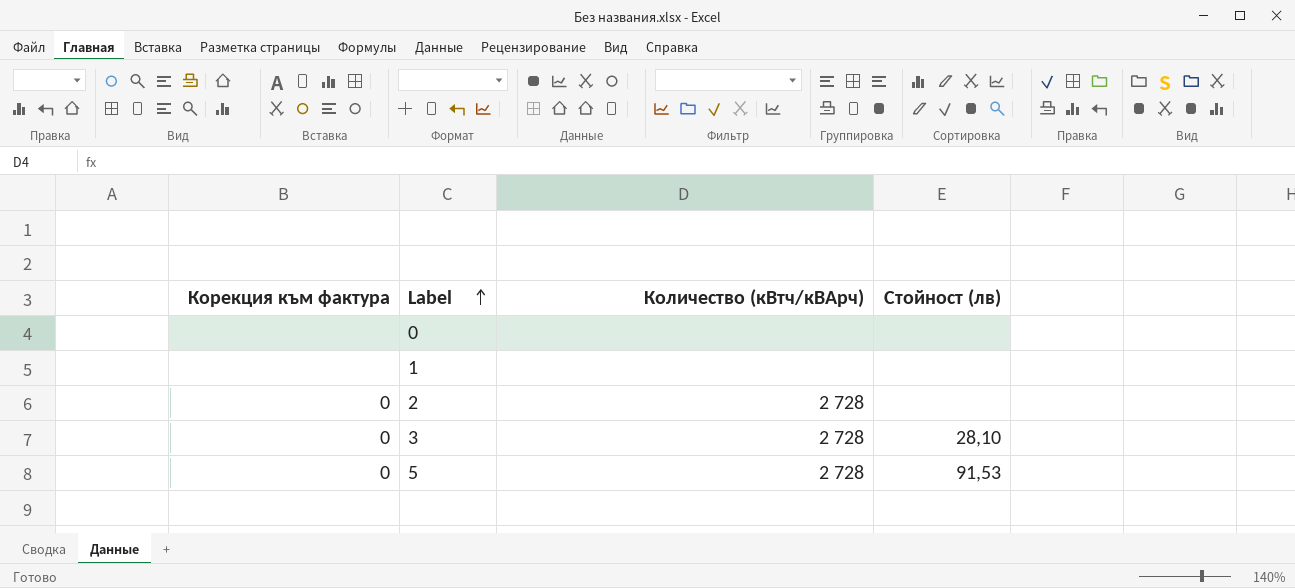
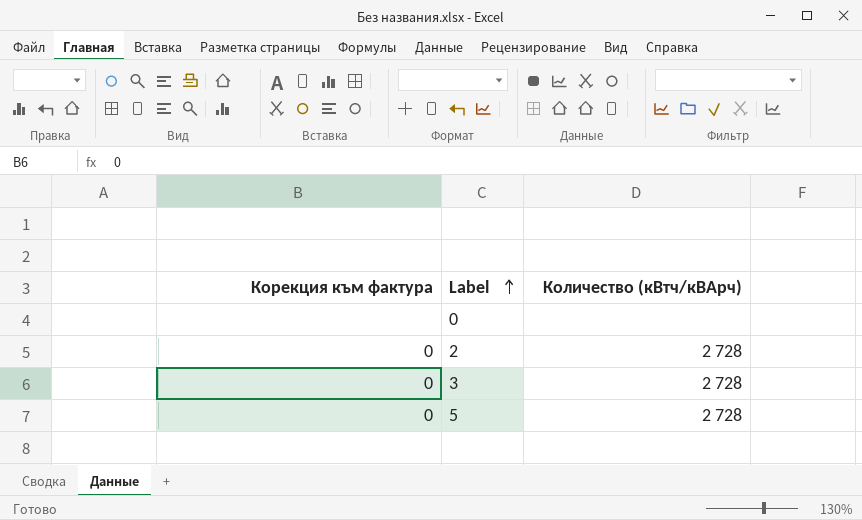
column Стойност (лв) | position: 4 -> none
row 1: none | none | none -> none

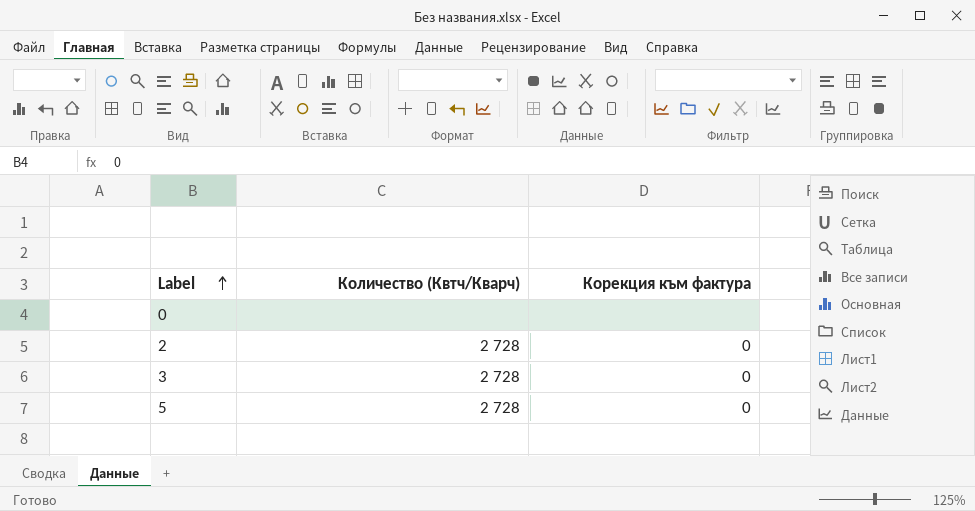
column name: Количество (кВтч/кВАрч) -> Количество (Квтч/Кварч)
column Корекция към фактура | position: 1 -> 3

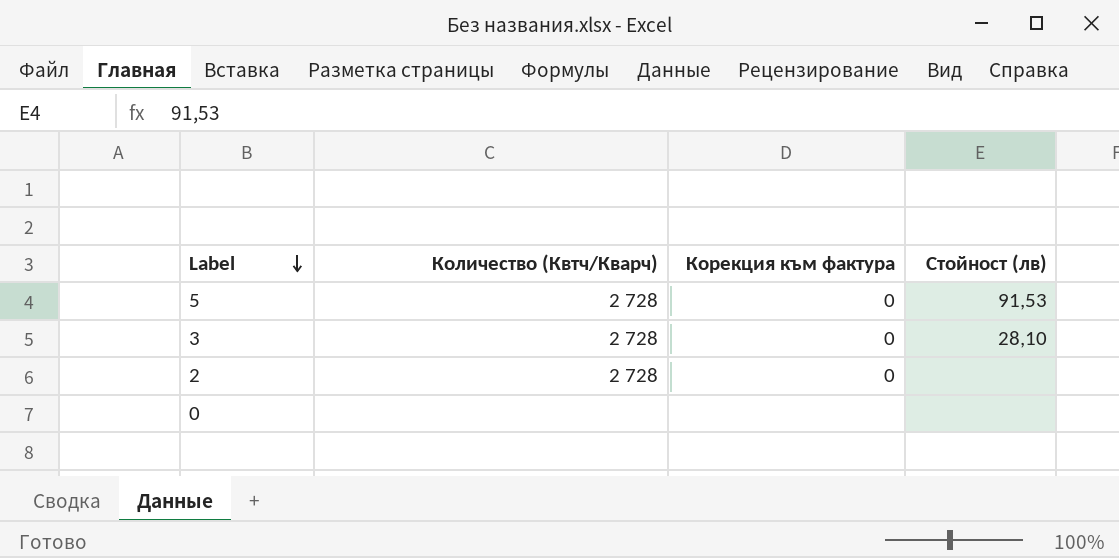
row order: Label ascending -> Label descending
column Стойност (лв) | position: none -> 4

